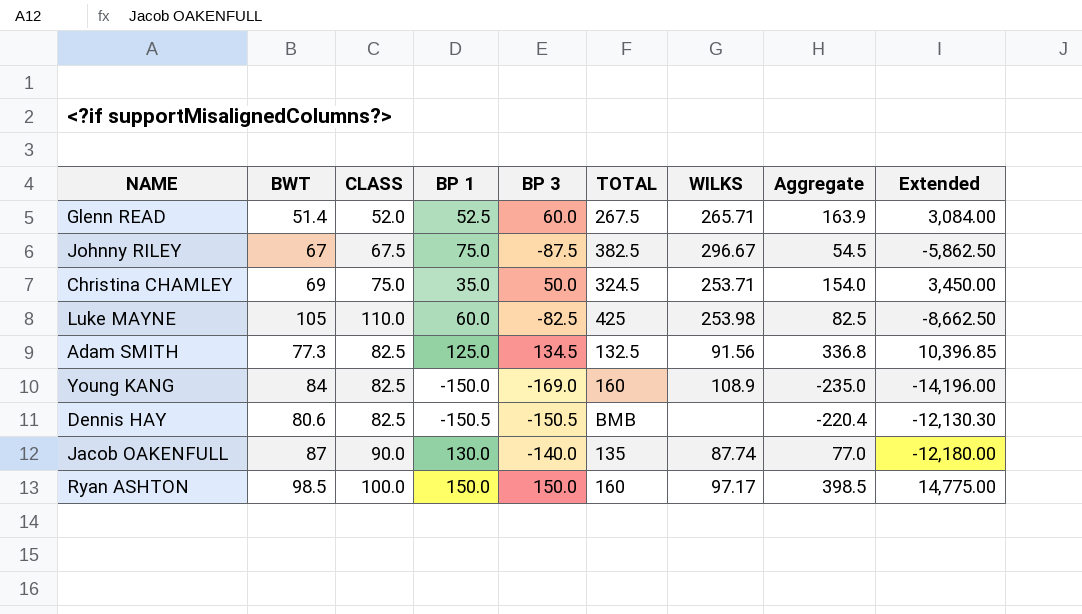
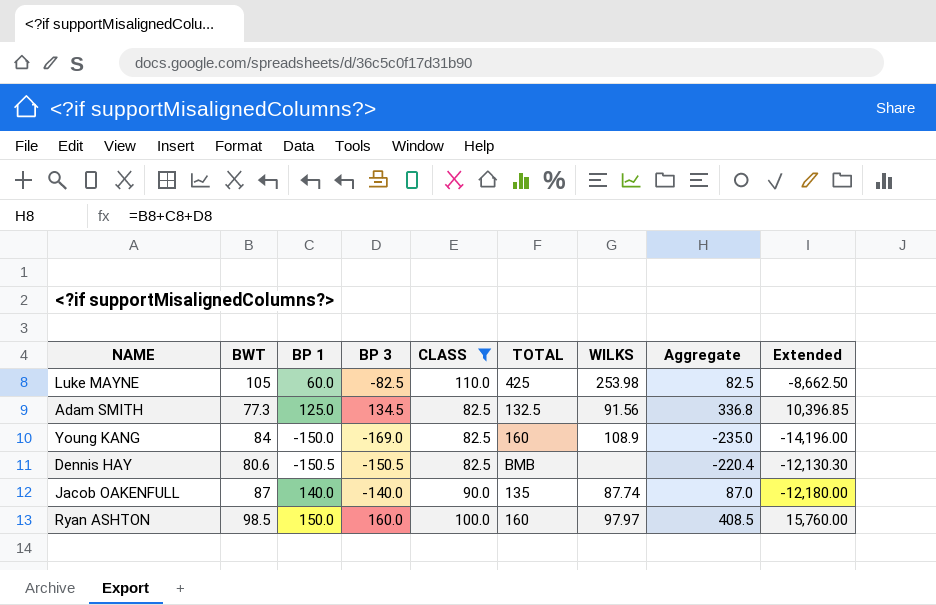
filter: none -> CLASS >= 82.5
column CLASS | position: 3 -> 5
Jacob OAKENFULL | BP 1: 130.0 -> 140.0
Jacob OAKENFULL | Aggregate: 77.0 -> 87.0
Ryan ASHTON | BP 3: 150.0 -> 160.0
Ryan ASHTON | WILKS: 97.17 -> 97.97
Ryan ASHTON | Aggregate: 398.5 -> 408.5
Ryan ASHTON | Extended: 14,775.00 -> 15,760.00

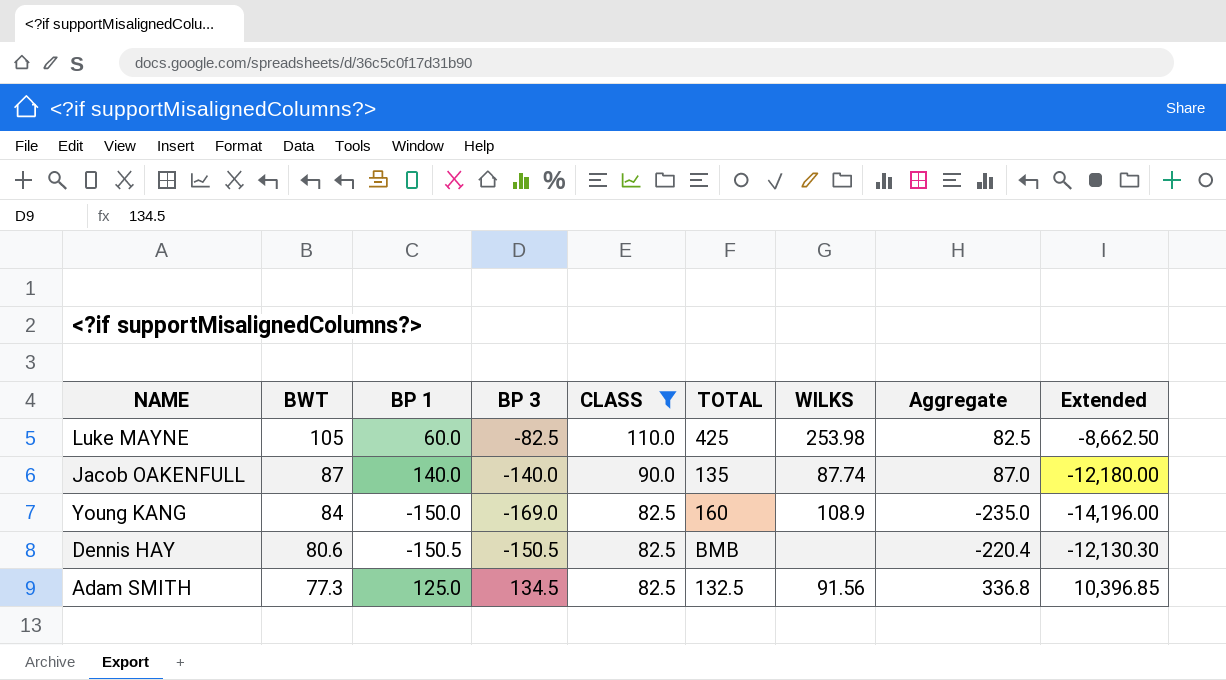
row order: none -> BWT descending
row Ryan ASHTON: 98.5 | 150.0 | 160.0 | 100.0 | 160 | 97.97 | 408.5 | 15,760.00 -> none

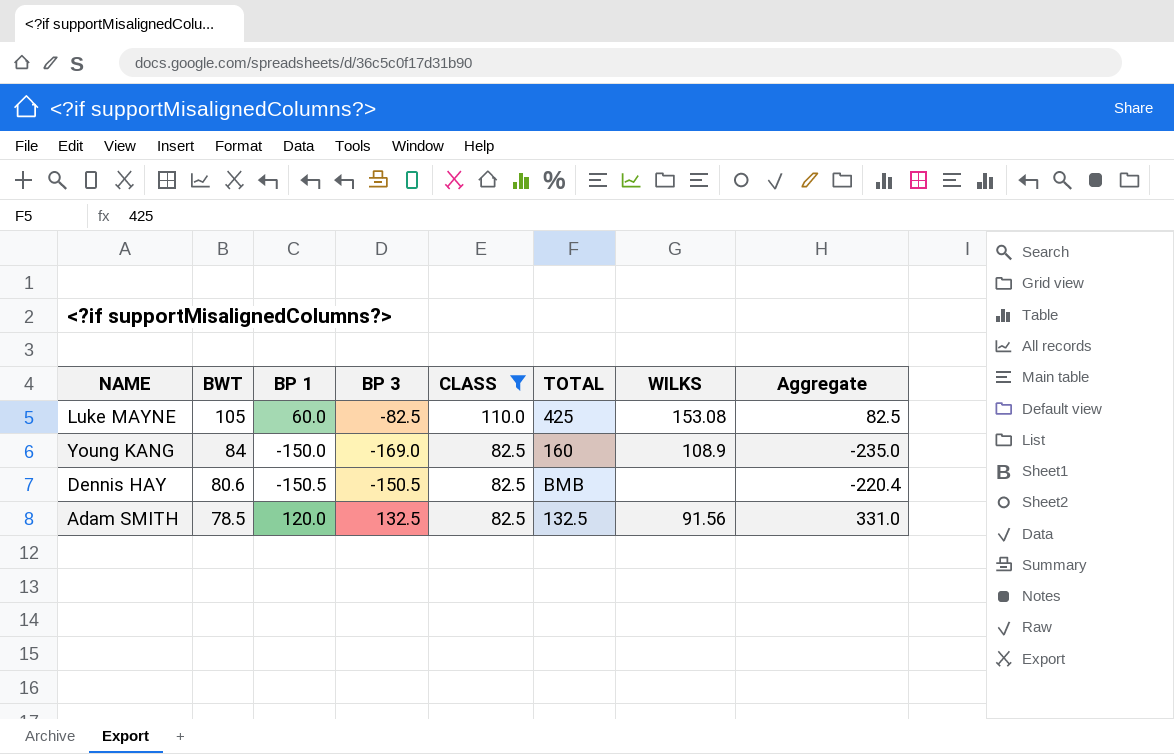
column Extended | formula: [BWT] * [BP 3] -> none
row Jacob OAKENFULL: 87 | 140.0 | -140.0 | 90.0 | 135 | 87.74 | 87.0 | -12,180.00 -> none
Luke MAYNE | WILKS: 253.98 -> 153.08
Adam SMITH | BWT: 77.3 -> 78.5
Adam SMITH | BP 1: 125.0 -> 120.0
Adam SMITH | BP 3: 134.5 -> 132.5
Adam SMITH | Aggregate: 336.8 -> 331.0

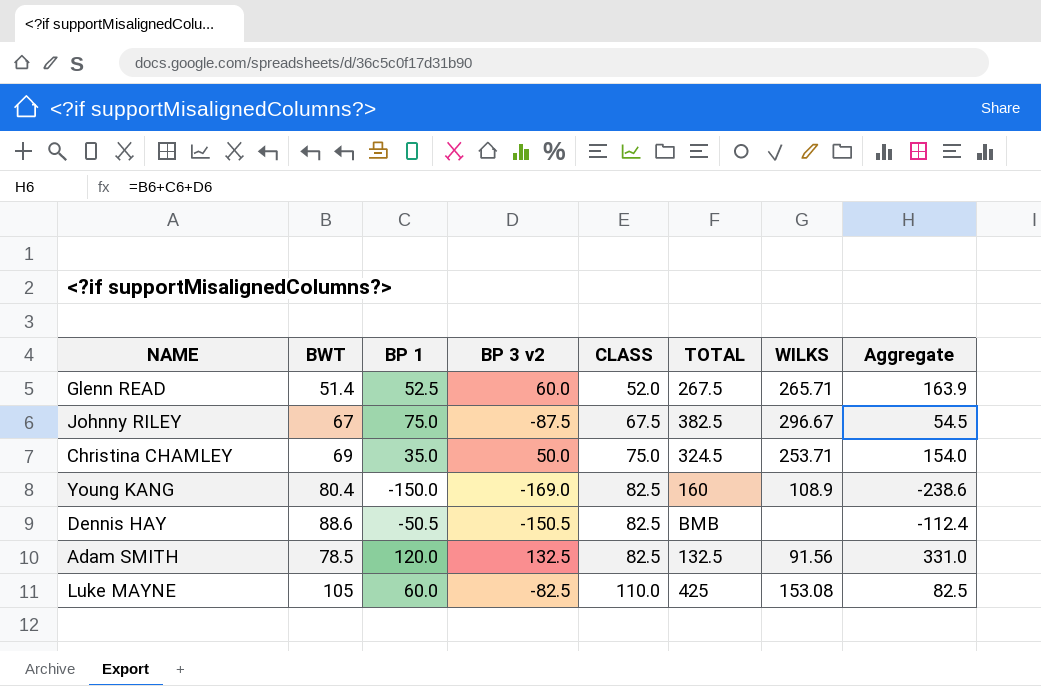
filter: CLASS >= 82.5 -> none
row order: BWT descending -> CLASS ascending
column name: BP 3 -> BP 3 v2
Young KANG | BWT: 84 -> 80.4
Young KANG | Aggregate: -235.0 -> -238.6
Dennis HAY | BWT: 80.6 -> 88.6
Dennis HAY | BP 1: -150.5 -> -50.5
Dennis HAY | Aggregate: -220.4 -> -112.4

